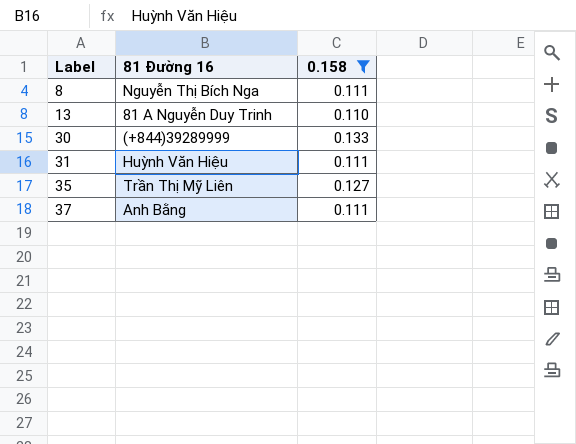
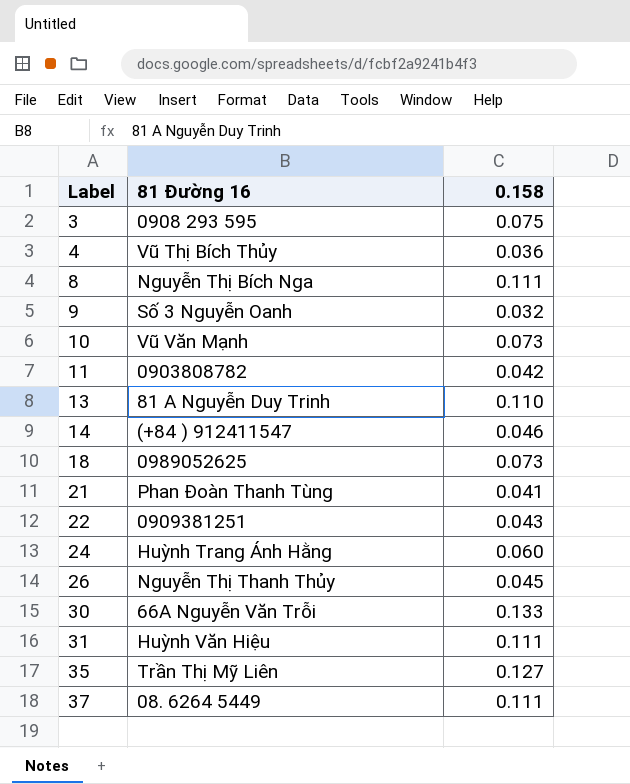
filter: 0.158 >= 0.110 -> none
30 | 81 Đường 16: (+844)39289999 -> 66A Nguyễn Văn Trỗi
37 | 81 Đường 16: Anh Bằng -> 08. 6264 5449

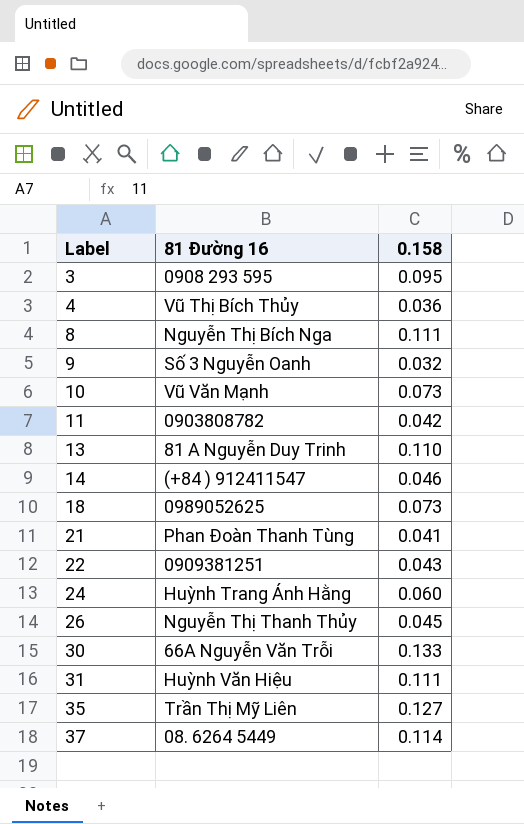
3 | 0.158: 0.075 -> 0.095
37 | 0.158: 0.111 -> 0.114

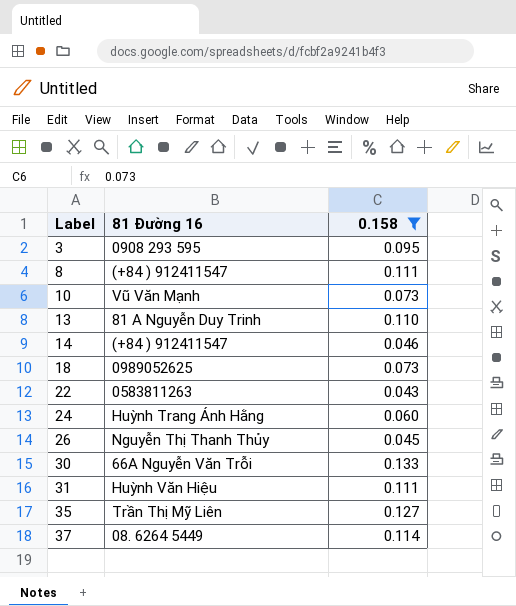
filter: none -> 0.158 >= 0.043
8 | 81 Đường 16: Nguyễn Thị Bích Nga -> (+84 ) 912411547
22 | 81 Đường 16: 0909381251 -> 0583811263

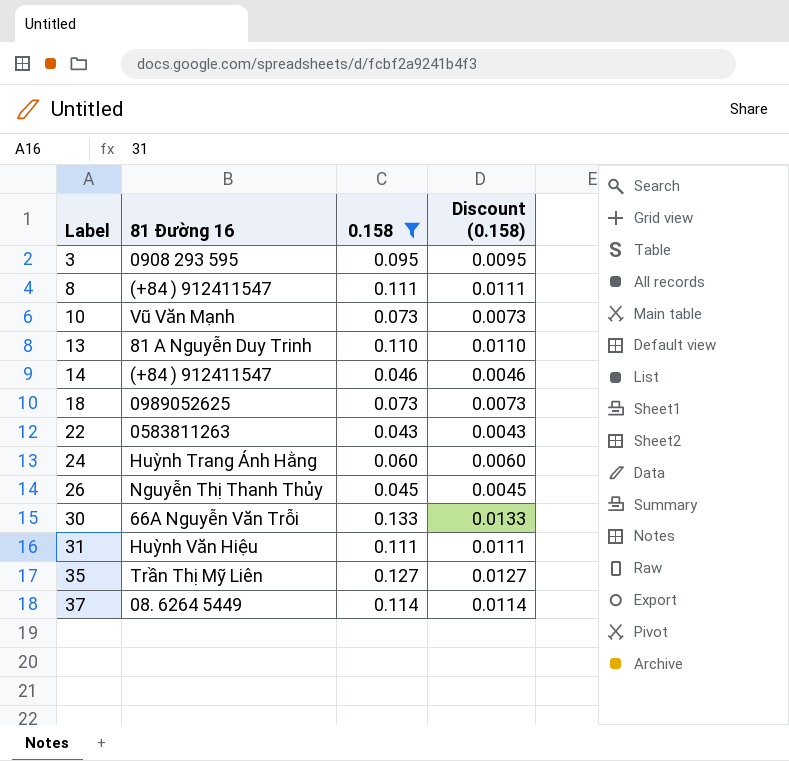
column Discount (0.158) | formula: none -> [0.158] * 0.1

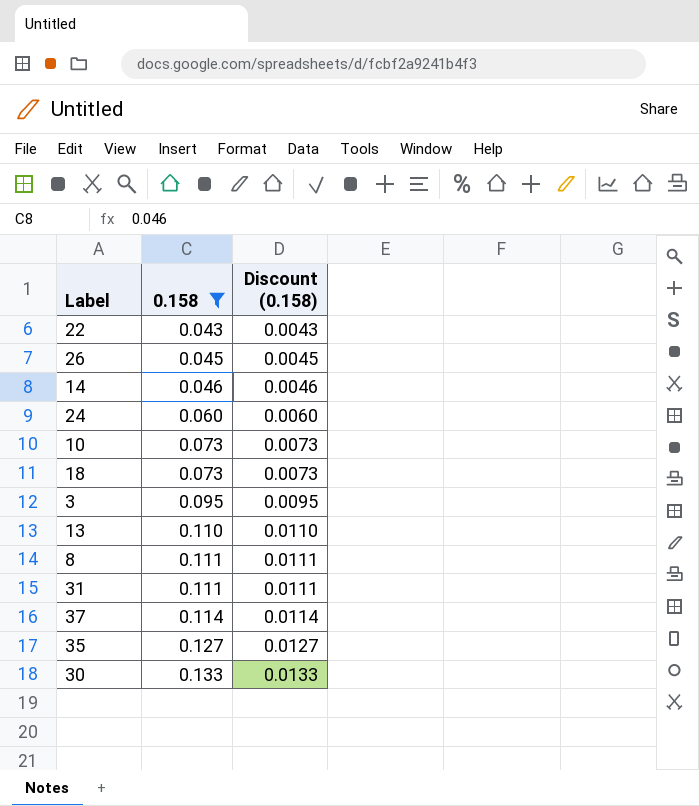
row order: Label ascending -> 0.158 ascending
column 81 Đường 16 | position: 2 -> none

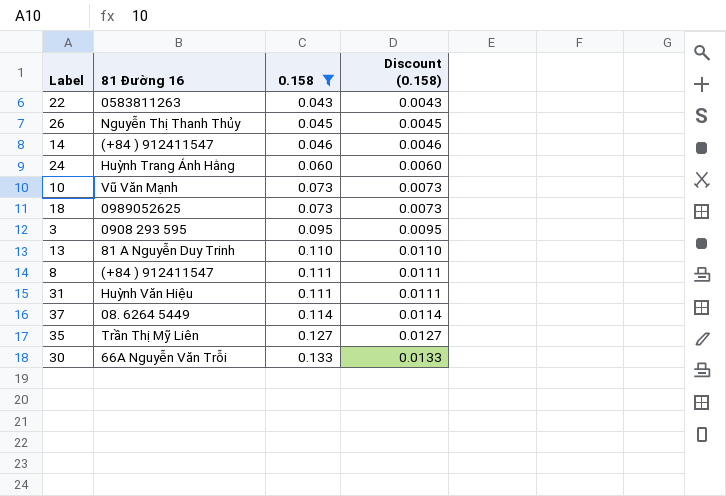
column 81 Đường 16 | position: none -> 2

